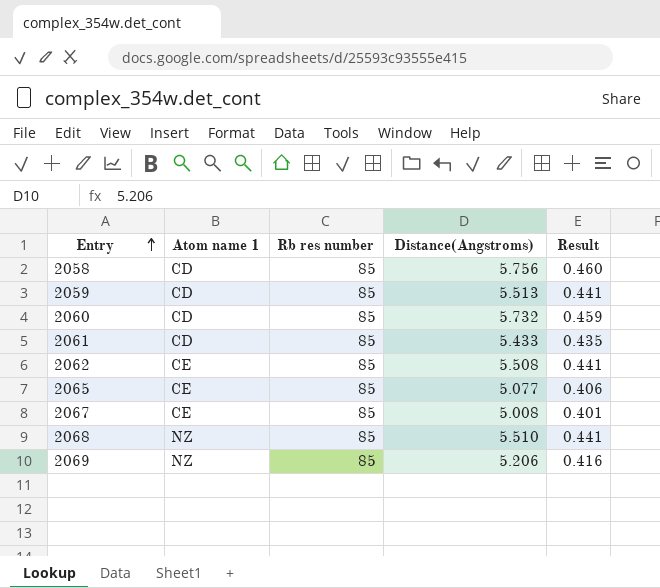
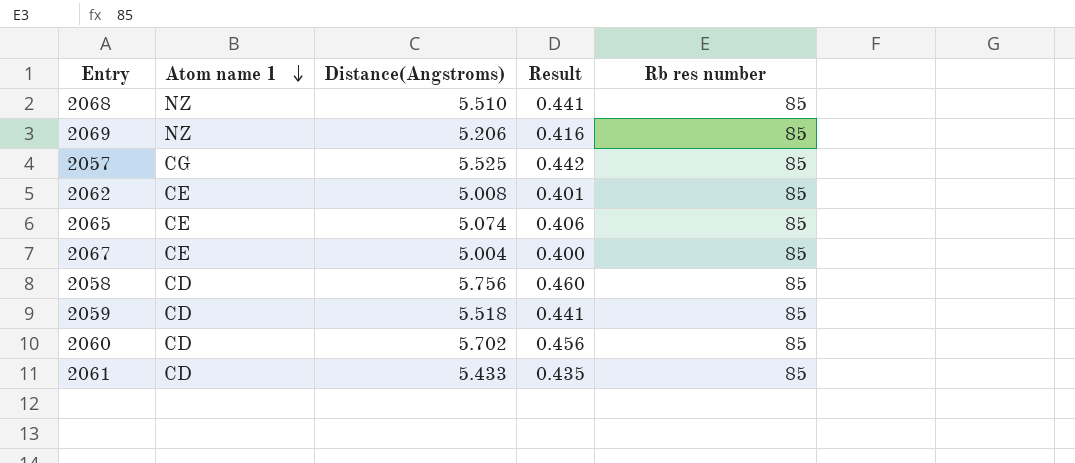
row order: Entry ascending -> Atom name 1 descending
column Rb res number | position: 3 -> 5
row 2057: none -> CG | 5.525 | 0.442 | 85
2062 | Distance(Angstroms): 5.508 -> 5.008
2062 | Result: 0.441 -> 0.401
2065 | Distance(Angstroms): 5.077 -> 5.074
2067 | Distance(Angstroms): 5.008 -> 5.004
2067 | Result: 0.401 -> 0.400
2059 | Distance(Angstroms): 5.513 -> 5.518
2060 | Distance(Angstroms): 5.732 -> 5.702
2060 | Result: 0.459 -> 0.456

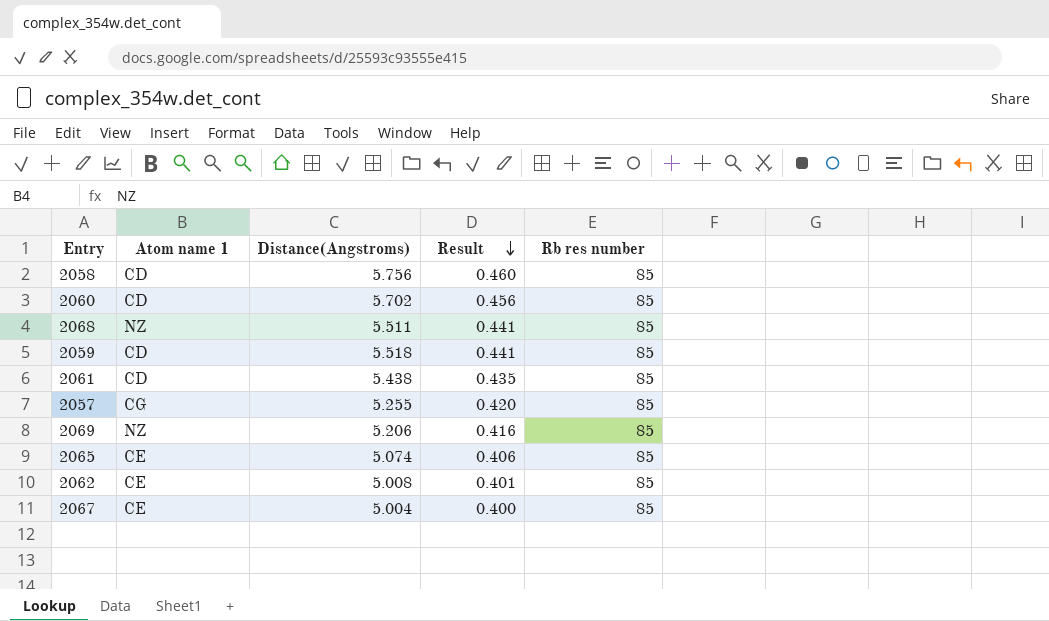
row order: Atom name 1 descending -> Result descending
2068 | Distance(Angstroms): 5.510 -> 5.511
2061 | Distance(Angstroms): 5.433 -> 5.438
2057 | Distance(Angstroms): 5.525 -> 5.255
2057 | Result: 0.442 -> 0.420

